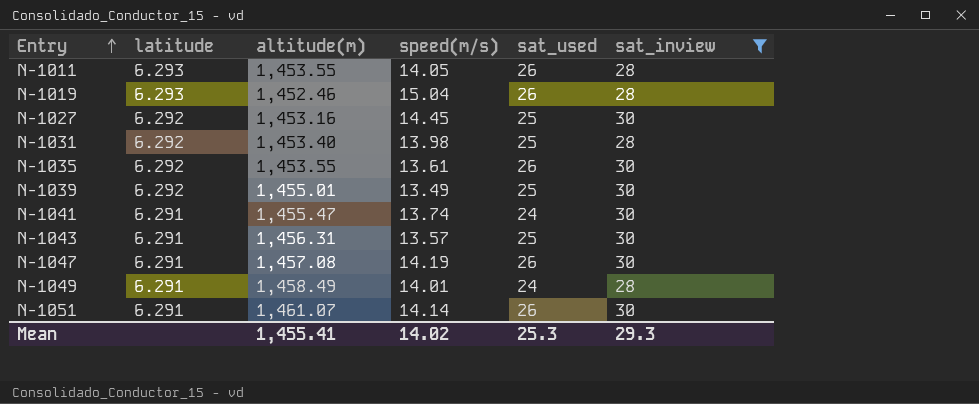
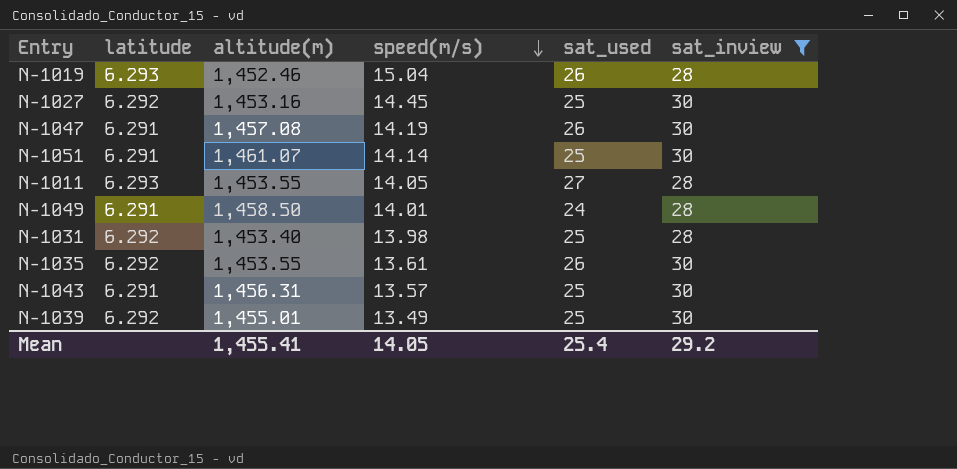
row order: Entry ascending -> speed(m/s) descending
row N-1041: 6.291 | 1,455.47 | 13.74 | 24 | 30 -> none
N-1051 | sat_used: 26 -> 25
N-1011 | sat_used: 26 -> 27
N-1049 | altitude(m): 1,458.49 -> 1,458.50
Mean | speed(m/s): 14.02 -> 14.05
Mean | sat_used: 25.3 -> 25.4
Mean | sat_inview: 29.3 -> 29.2

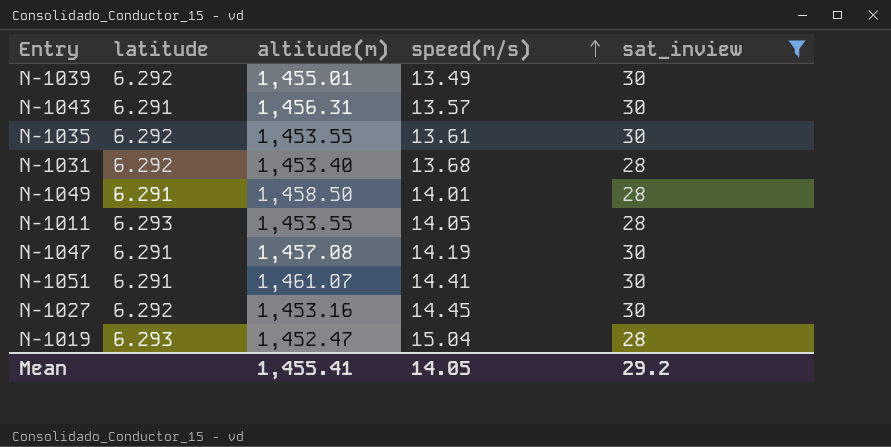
row order: speed(m/s) descending -> speed(m/s) ascending
column sat_used | position: 5 -> none
N-1031 | speed(m/s): 13.98 -> 13.68
N-1051 | speed(m/s): 14.14 -> 14.41
N-1019 | altitude(m): 1,452.46 -> 1,452.47

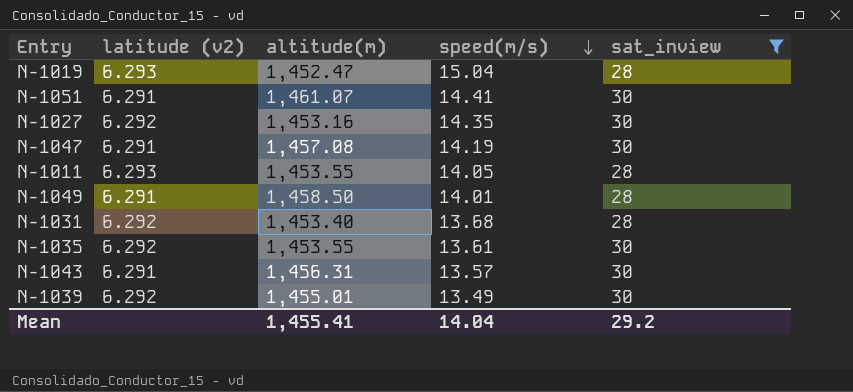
row order: speed(m/s) ascending -> speed(m/s) descending
column name: latitude -> latitude (v2)
N-1027 | speed(m/s): 14.45 -> 14.35
Mean | speed(m/s): 14.05 -> 14.04

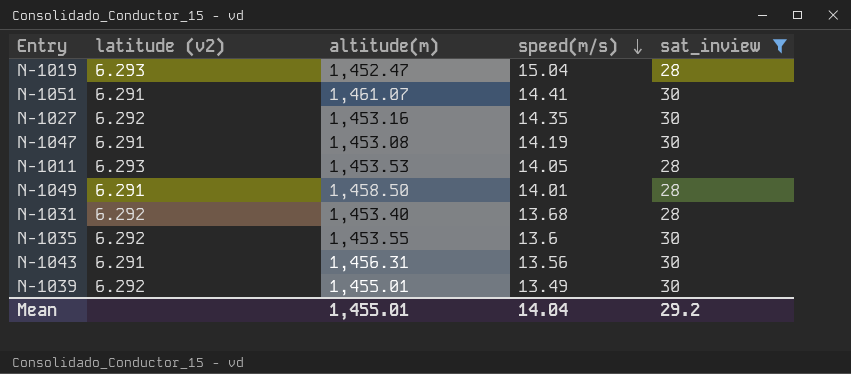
N-1047 | altitude(m): 1,457.08 -> 1,453.08
N-1011 | altitude(m): 1,453.55 -> 1,453.53
N-1035 | speed(m/s): 13.61 -> 13.6
N-1043 | speed(m/s): 13.57 -> 13.56
Mean | altitude(m): 1,455.41 -> 1,455.01

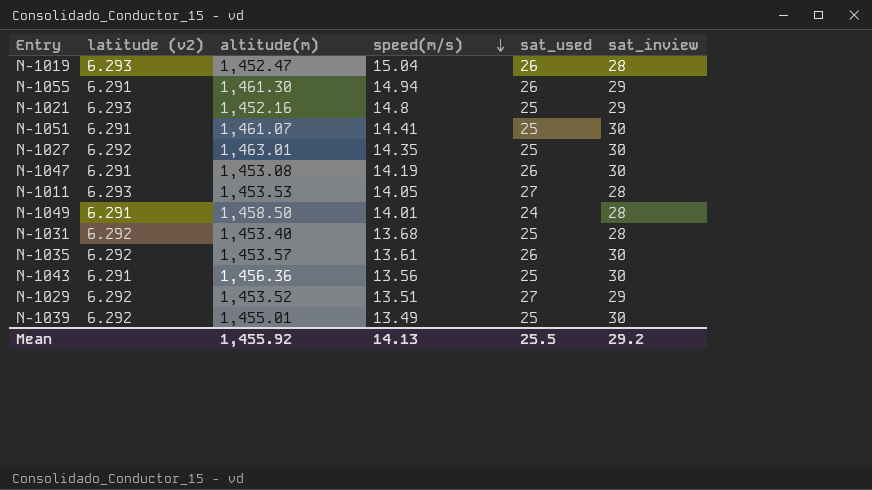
filter: sat_inview != 29 -> none
column sat_used | position: none -> 5
N-1027 | altitude(m): 1,453.16 -> 1,463.01
N-1035 | altitude(m): 1,453.55 -> 1,453.57
N-1035 | speed(m/s): 13.6 -> 13.61
N-1043 | altitude(m): 1,456.31 -> 1,456.36
Mean | altitude(m): 1,455.01 -> 1,455.92
Mean | speed(m/s): 14.04 -> 14.13

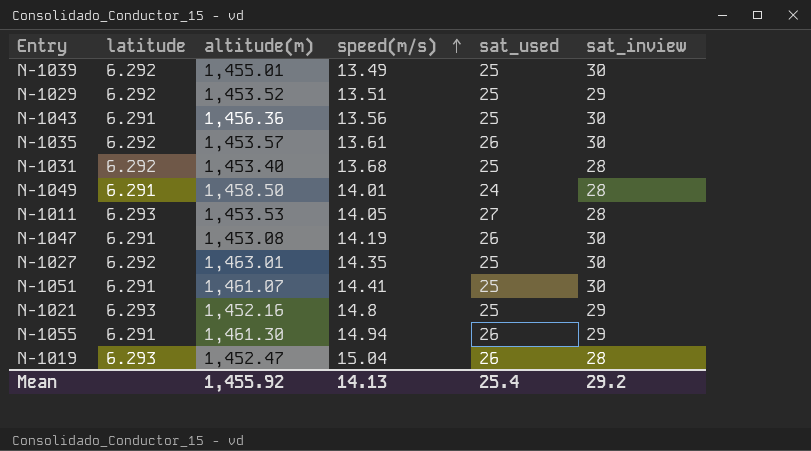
row order: speed(m/s) descending -> speed(m/s) ascending
column name: latitude (v2) -> latitude
N-1029 | sat_used: 27 -> 25
Mean | sat_used: 25.5 -> 25.4

